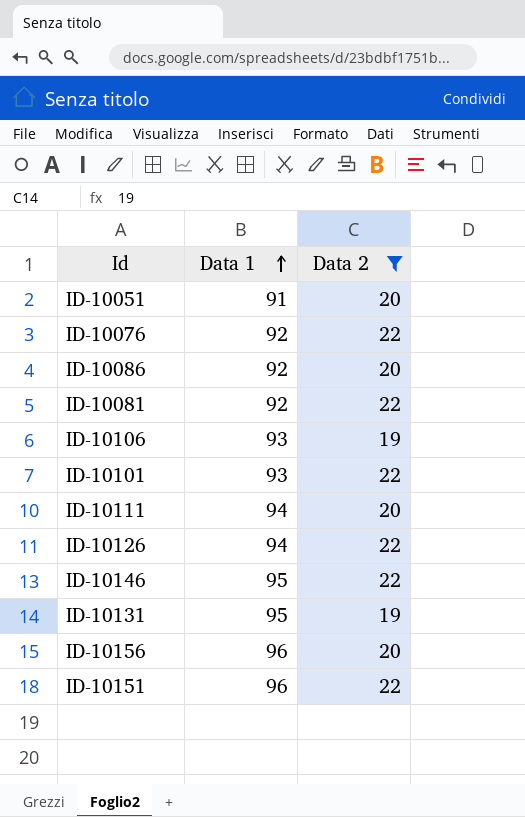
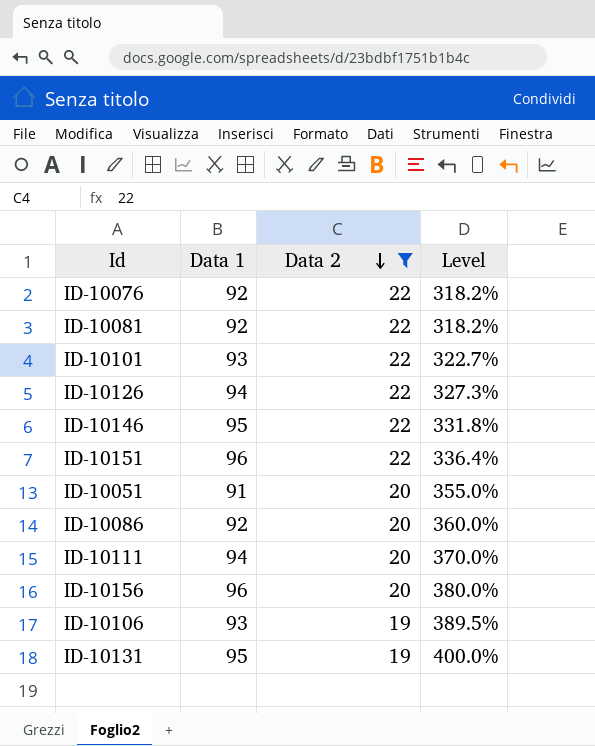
row order: Data 1 ascending -> Data 2 descending
column Level | formula: none -> ([Data 1] - [Data 2]) / [Data 2]

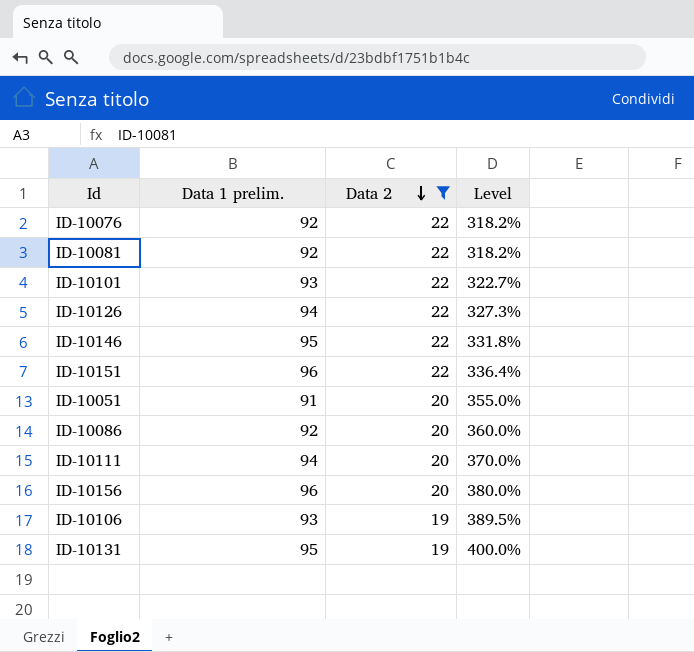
column name: Data 1 -> Data 1 prelim.

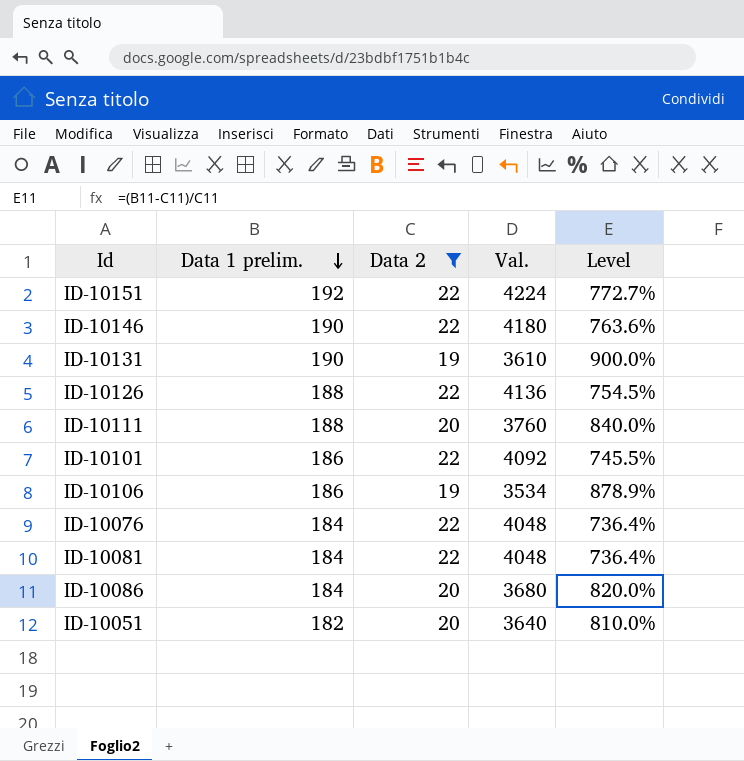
row order: Data 2 descending -> Data 1 prelim. descending
column Val. | formula: none -> [Data 1 prelim.] * [Data 2]
row ID-10156: 96 | 20 | 380.0% -> none
ID-10151 | Data 1 prelim.: 96 -> 192
ID-10151 | Level: 336.4% -> 772.7%
ID-10146 | Data 1 prelim.: 95 -> 190
ID-10146 | Level: 331.8% -> 763.6%
ID-10131 | Data 1 prelim.: 95 -> 190
ID-10131 | Level: 400.0% -> 900.0%
ID-10126 | Data 1 prelim.: 94 -> 188
ID-10126 | Level: 327.3% -> 754.5%
ID-10111 | Data 1 prelim.: 94 -> 188
ID-10111 | Level: 370.0% -> 840.0%
ID-10101 | Data 1 prelim.: 93 -> 186
ID-10101 | Level: 322.7% -> 745.5%
ID-10106 | Data 1 prelim.: 93 -> 186
ID-10106 | Level: 389.5% -> 878.9%
ID-10076 | Data 1 prelim.: 92 -> 184
ID-10076 | Level: 318.2% -> 736.4%
ID-10081 | Data 1 prelim.: 92 -> 184
ID-10081 | Level: 318.2% -> 736.4%
ID-10086 | Data 1 prelim.: 92 -> 184
ID-10086 | Level: 360.0% -> 820.0%
ID-10051 | Data 1 prelim.: 91 -> 182
ID-10051 | Level: 355.0% -> 810.0%

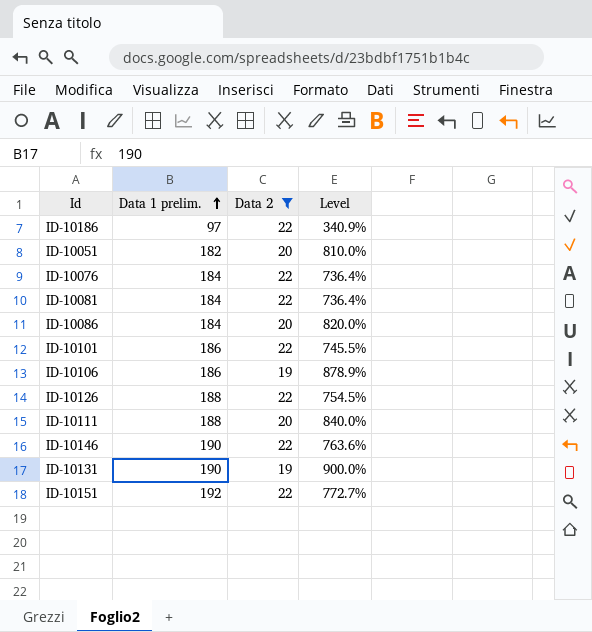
row order: Data 1 prelim. descending -> Data 1 prelim. ascending
column Val. | formula: [Data 1 prelim.] * [Data 2] -> none
row ID-10186: none -> 97 | 22 | 340.9%

